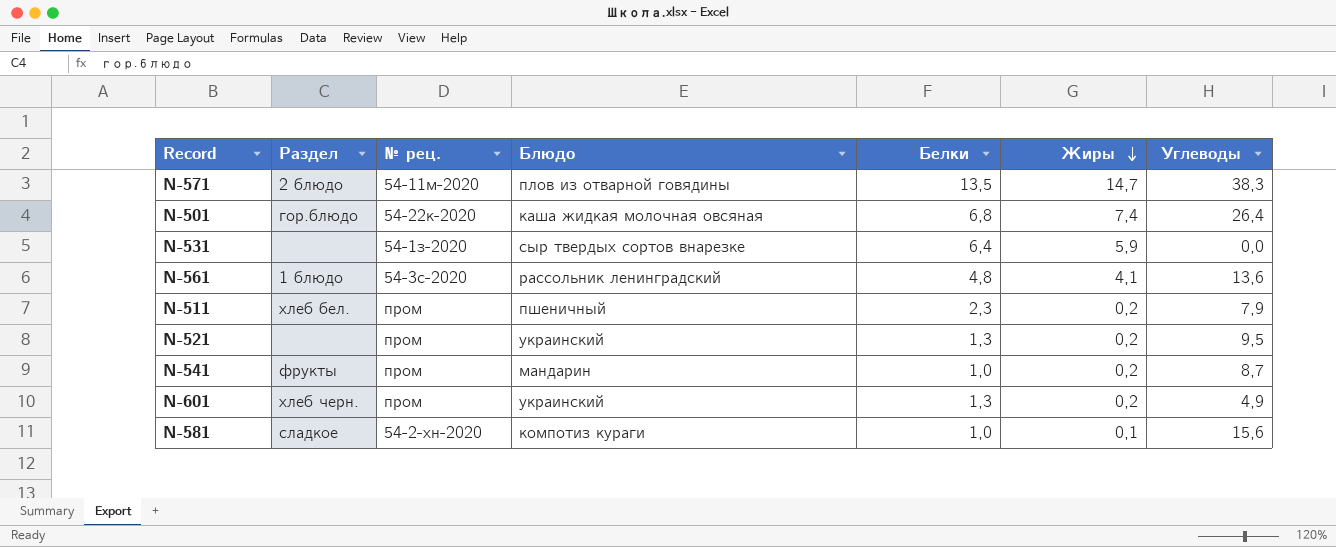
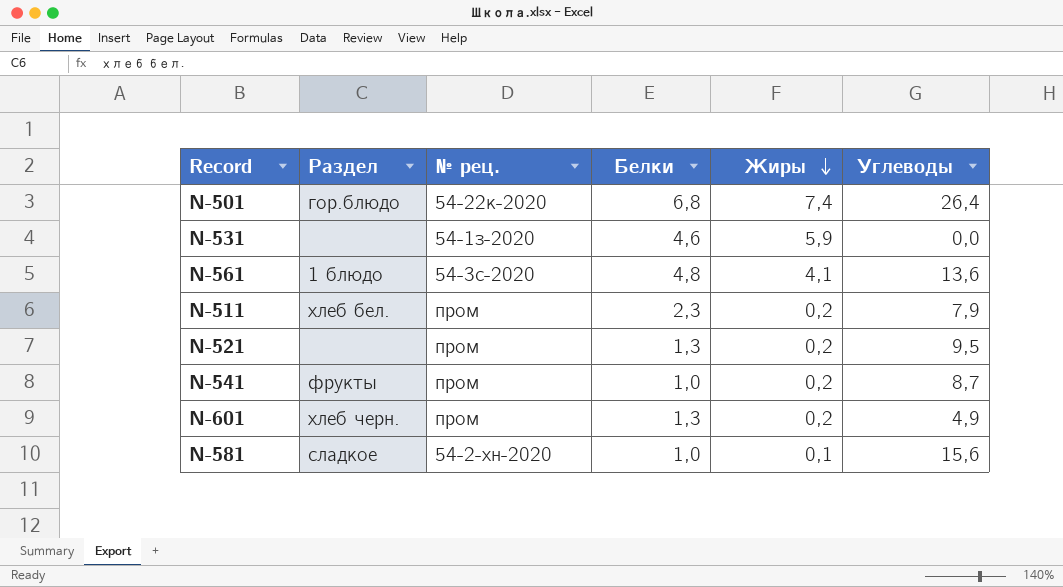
column Блюдо | position: 4 -> none
row N-571: 2 блюдо | 54-11м-2020 | плов из отварной говядины | 13,5 | 14,7 | 38,3 -> none
N-531 | Белки: 6,4 -> 4,6

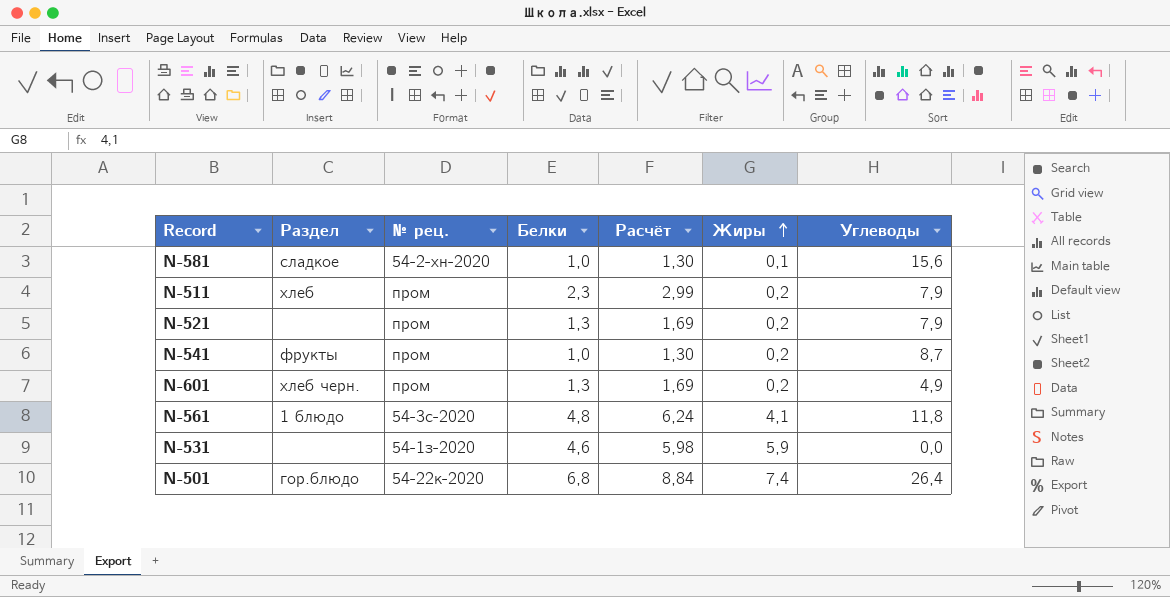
row order: Жиры descending -> Жиры ascending
column Расчёт | formula: none -> [Белки] * 1,3
N-511 | Раздел: хлеб бел. -> хлеб
N-521 | Углеводы: 9,5 -> 7,9
N-561 | Углеводы: 13,6 -> 11,8

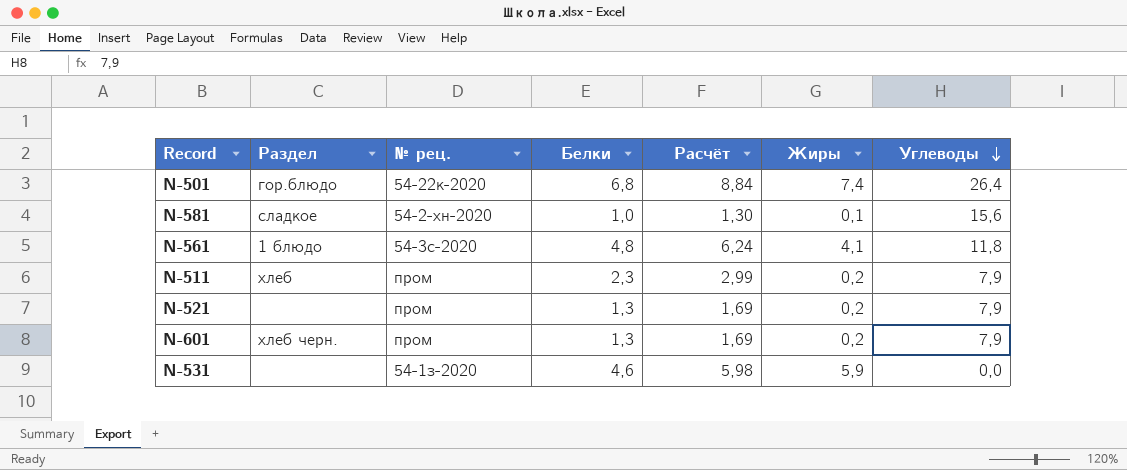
row order: Жиры ascending -> Углеводы descending
row N-541: фрукты | пром | 1,0 | 1,30 | 0,2 | 8,7 -> none
N-601 | Углеводы: 4,9 -> 7,9

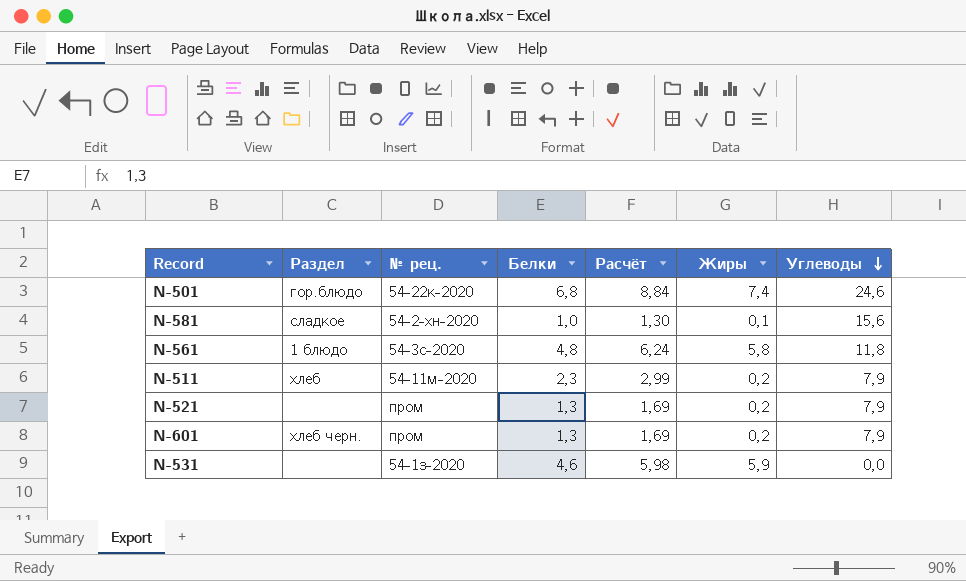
N-501 | Углеводы: 26,4 -> 24,6
N-561 | Жиры: 4,1 -> 5,8
N-511 | № рец.: пром -> 54-11м-2020

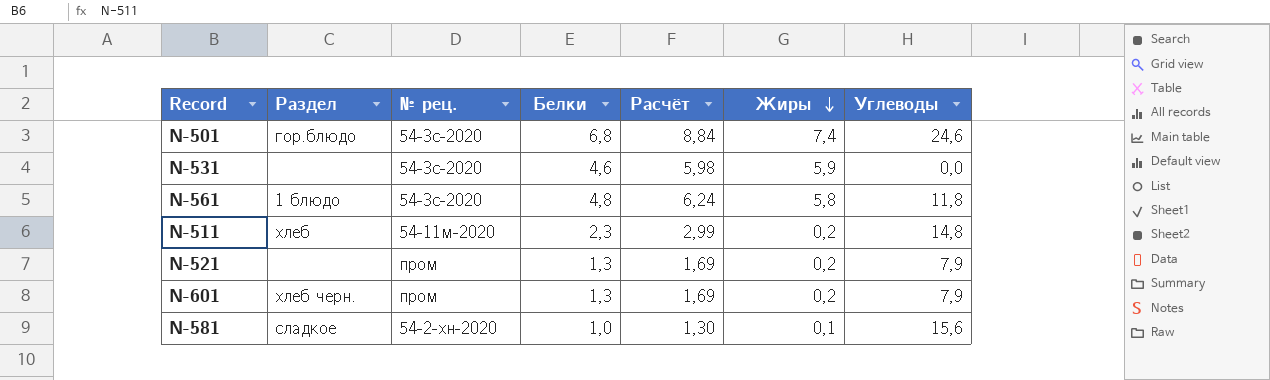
row order: Углеводы descending -> Жиры descending
N-501 | № рец.: 54-22к-2020 -> 54-3с-2020
N-531 | № рец.: 54-1з-2020 -> 54-3с-2020
N-511 | Углеводы: 7,9 -> 14,8

